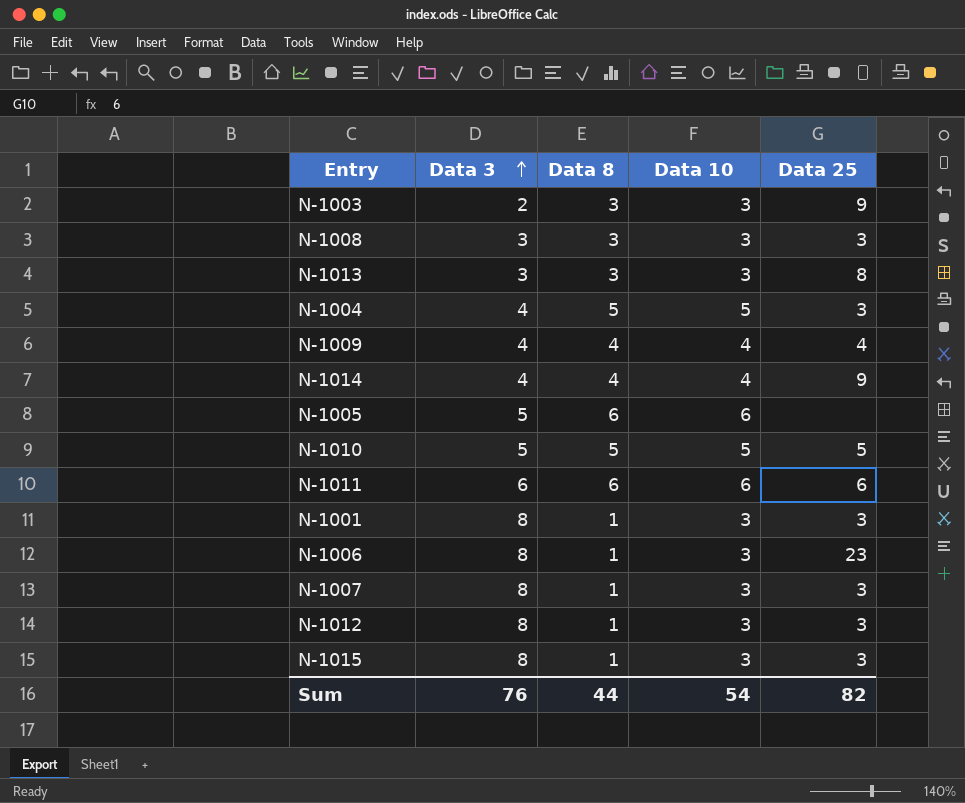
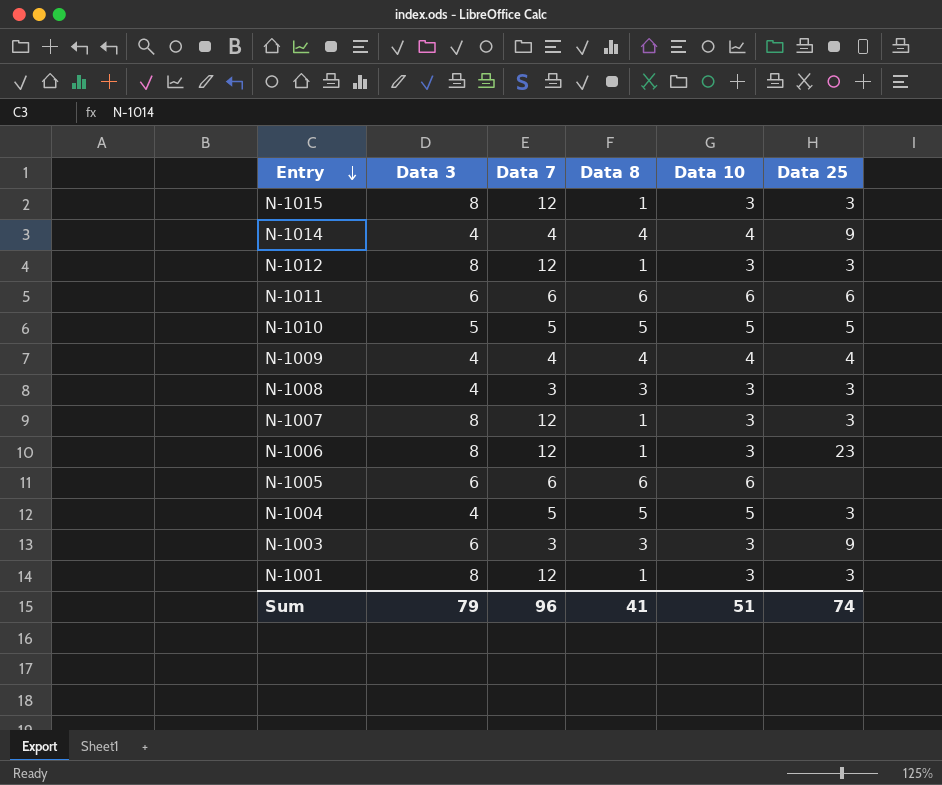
row order: Data 3 ascending -> Entry descending
column Data 7 | position: none -> 3
row N-1013: 3 | 3 | 3 | 8 -> none
N-1008 | Data 3: 3 -> 4
N-1005 | Data 3: 5 -> 6
N-1003 | Data 3: 2 -> 6
Sum | Data 3: 76 -> 79
Sum | Data 8: 44 -> 41
Sum | Data 10: 54 -> 51
Sum | Data 25: 82 -> 74

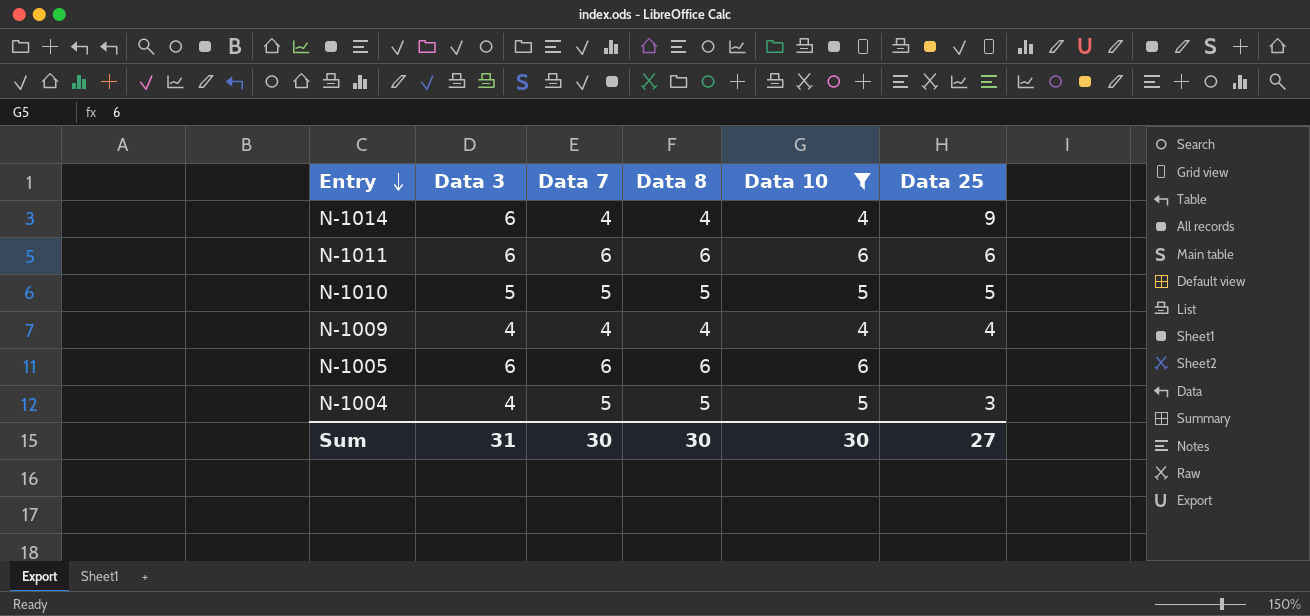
filter: none -> Data 10 != 3
N-1014 | Data 3: 4 -> 6
Sum | Data 3: 79 -> 31
Sum | Data 7: 96 -> 30
Sum | Data 8: 41 -> 30
Sum | Data 10: 51 -> 30
Sum | Data 25: 74 -> 27

